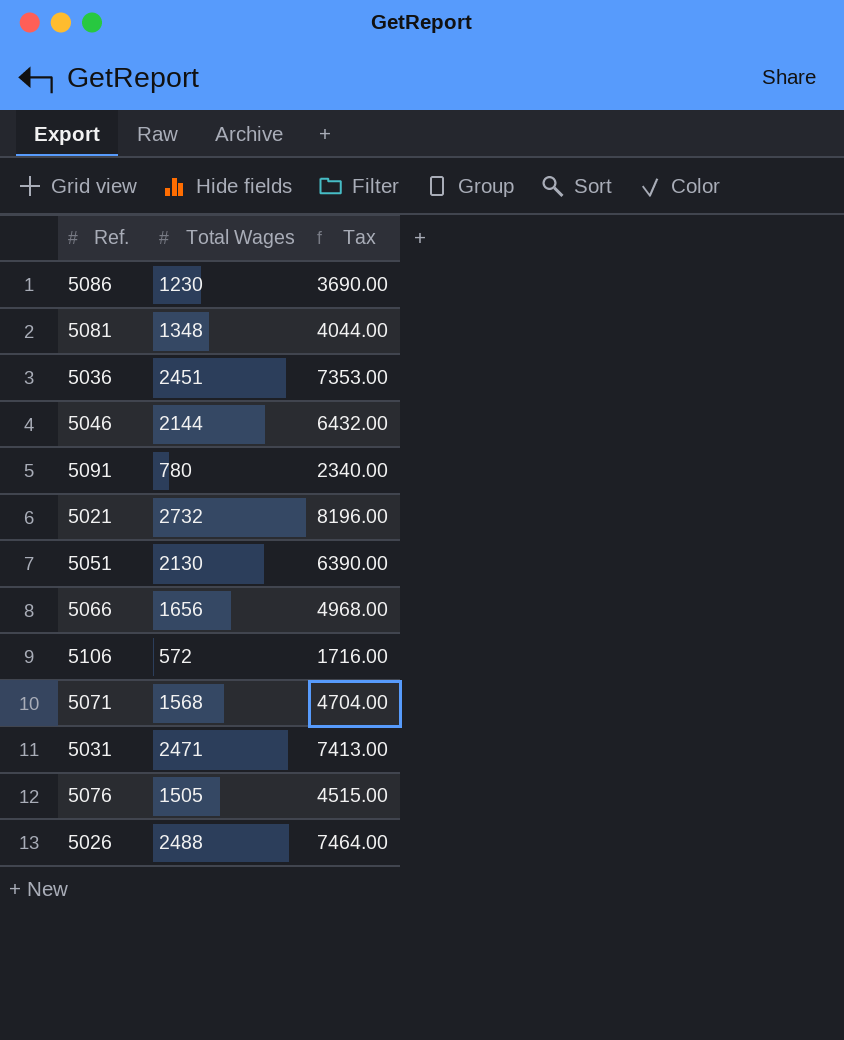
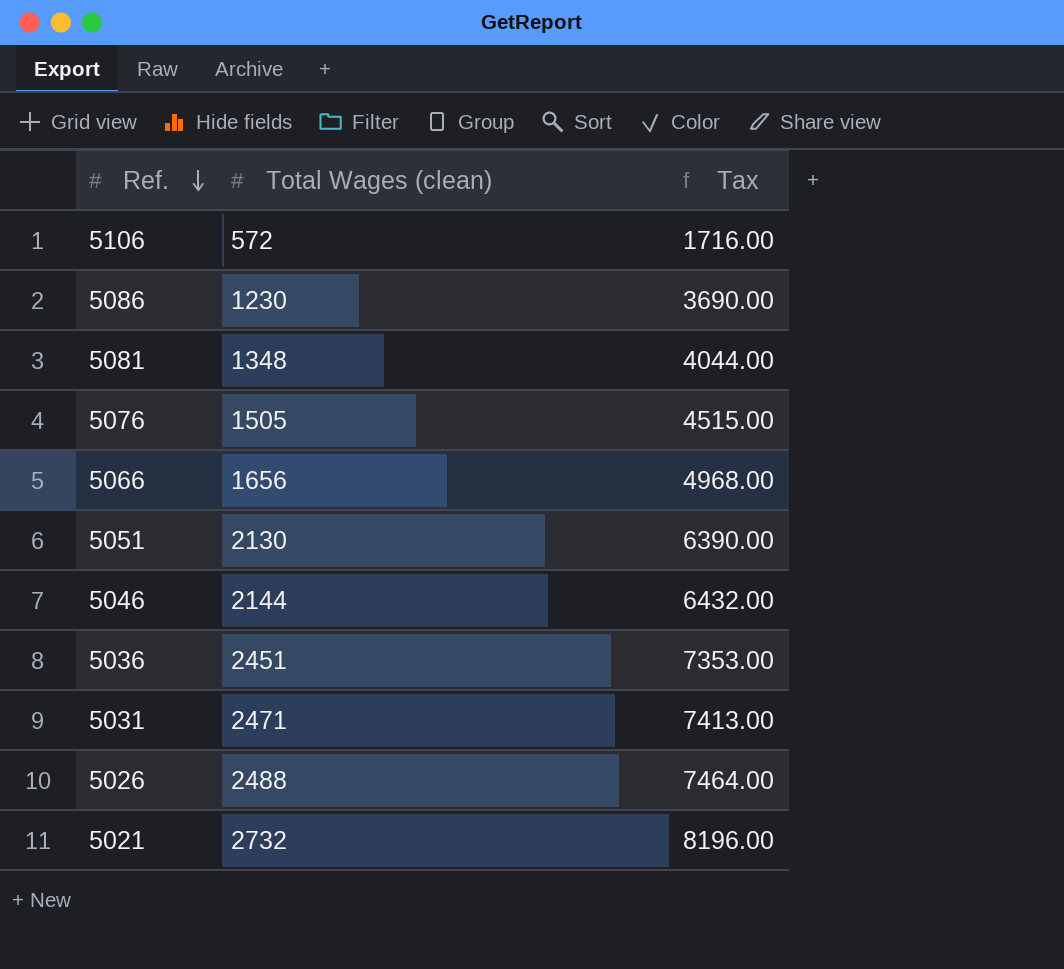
row order: none -> Ref. descending
column name: Total Wages -> Total Wages (clean)
row 5091: 780 | 2340.00 -> none
row 5071: 1568 | 4704.00 -> none

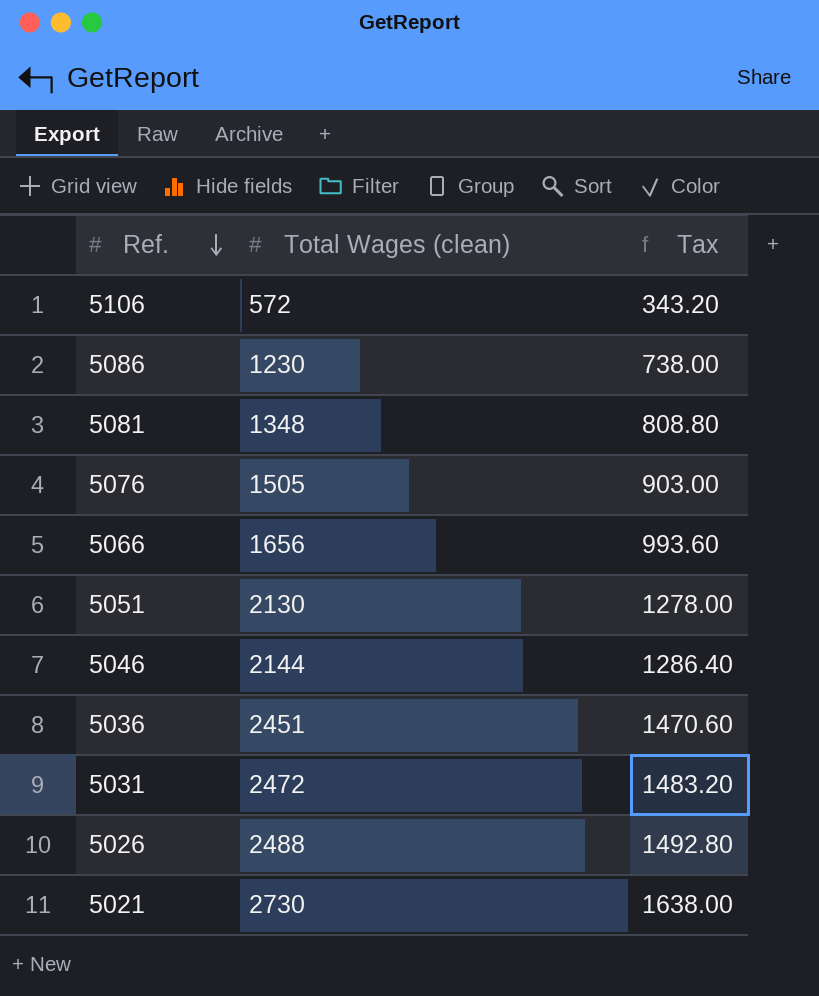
column Tax | formula: [Total Wages (clean)] * 3 -> [Total Wages (clean)] * 0.6
5031 | Total Wages (clean): 2471 -> 2472
5021 | Total Wages (clean): 2732 -> 2730

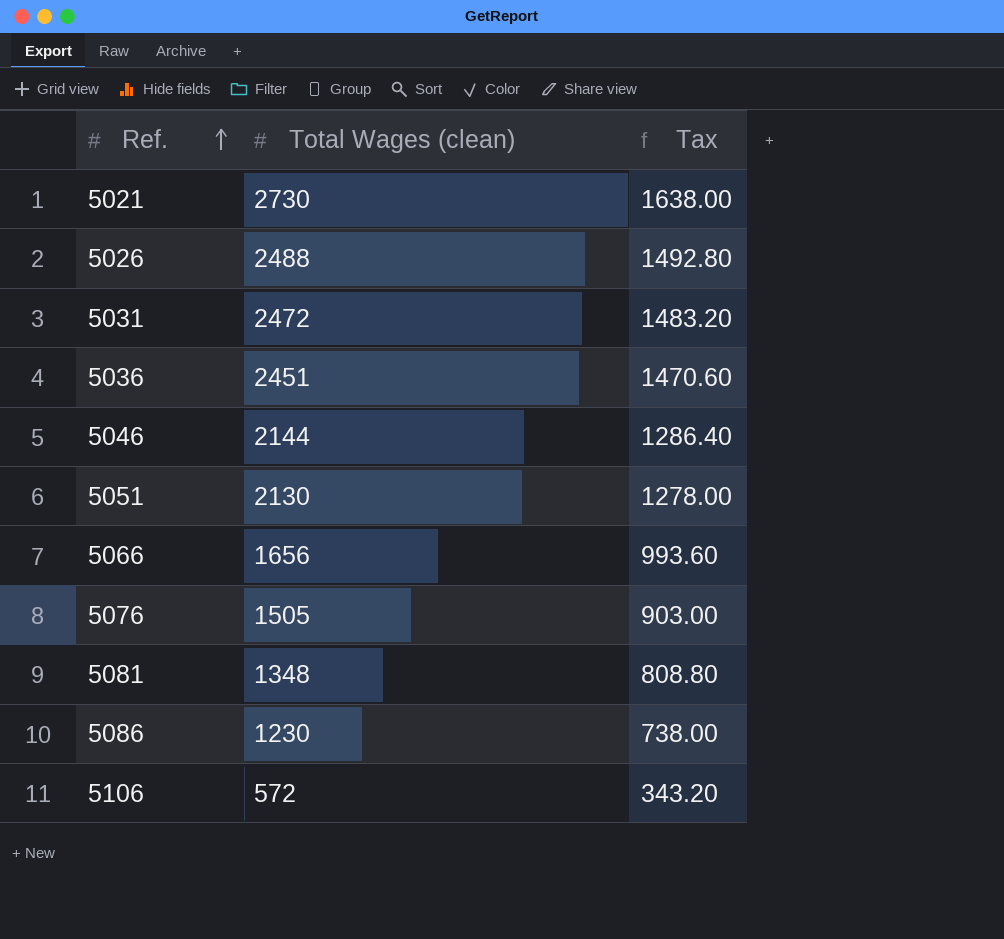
row order: Ref. descending -> Ref. ascending

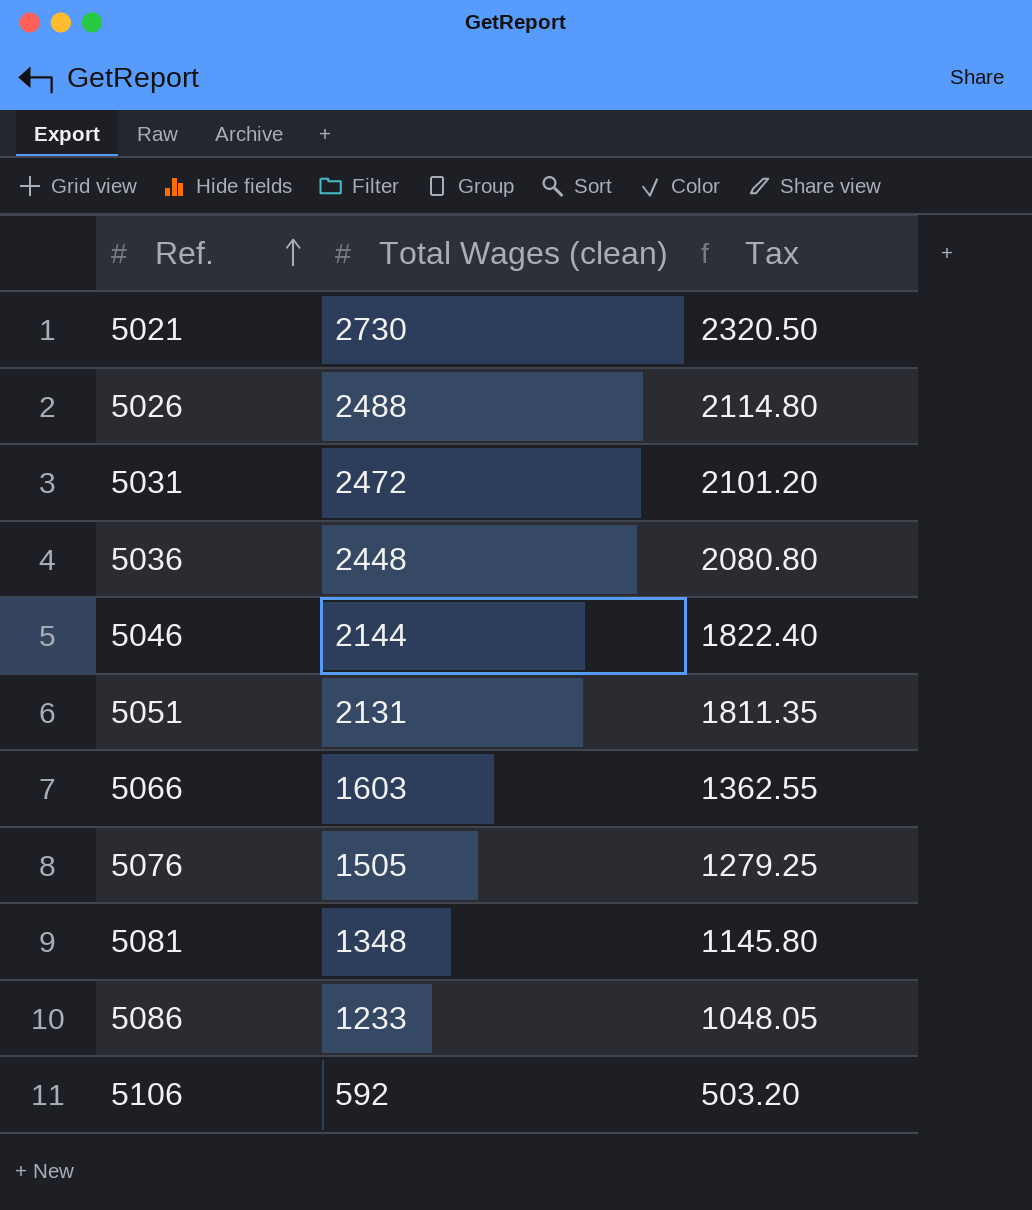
column Tax | formula: [Total Wages (clean)] * 0.6 -> [Total Wages (clean)] * 0.85
5036 | Total Wages (clean): 2451 -> 2448
5051 | Total Wages (clean): 2130 -> 2131
5066 | Total Wages (clean): 1656 -> 1603
5086 | Total Wages (clean): 1230 -> 1233
5106 | Total Wages (clean): 572 -> 592

